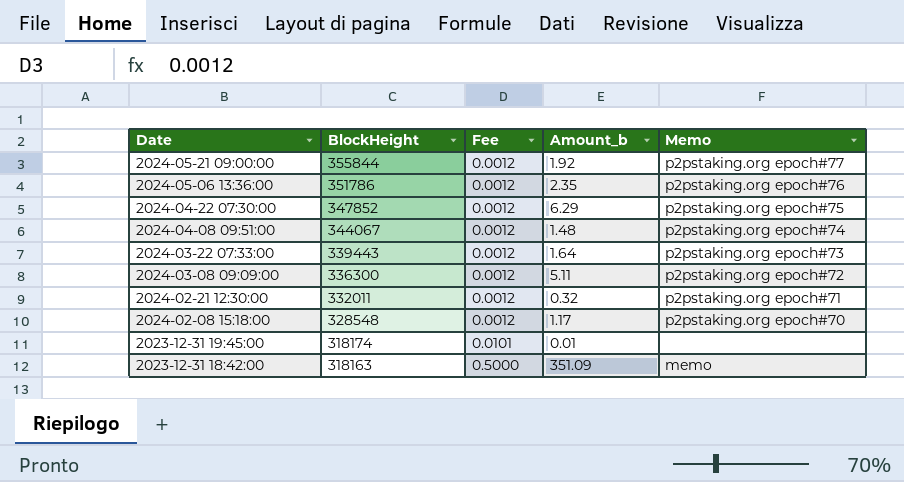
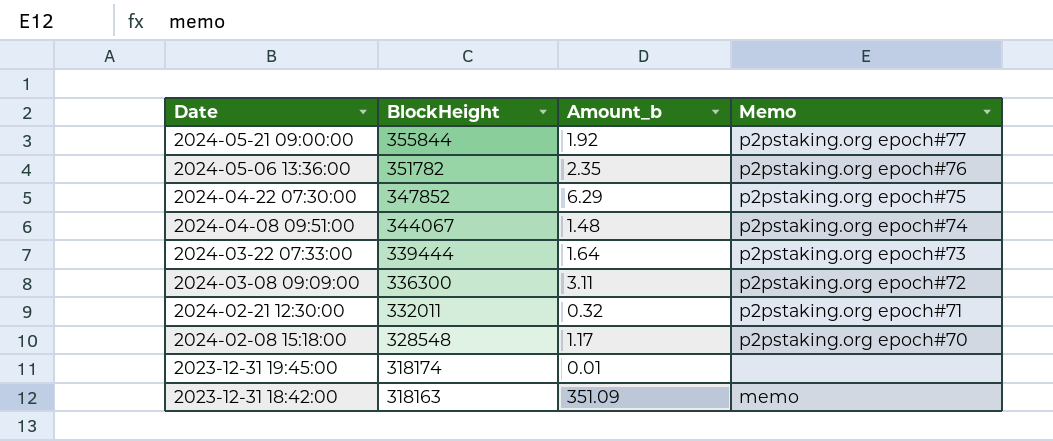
column Fee | position: 3 -> none
2024-05-06 13:36:00 | BlockHeight: 351786 -> 351782
2024-03-22 07:33:00 | BlockHeight: 339443 -> 339444
2024-03-08 09:09:00 | Amount_b: 5.11 -> 3.11

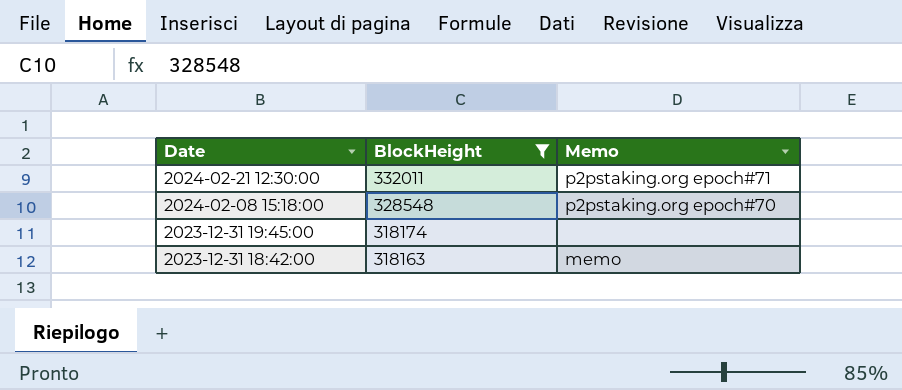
filter: none -> BlockHeight <= 332011
column Amount_b | position: 3 -> none

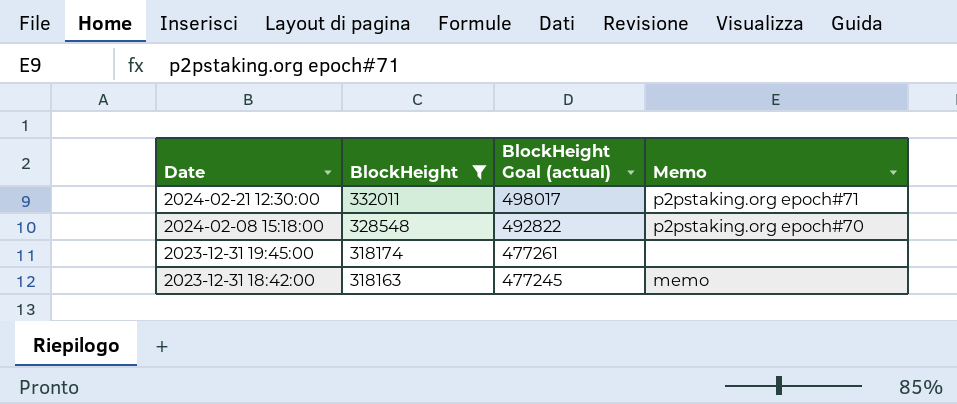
column BlockHeight Goal (actual) | formula: none -> [BlockHeight] * 1.5

